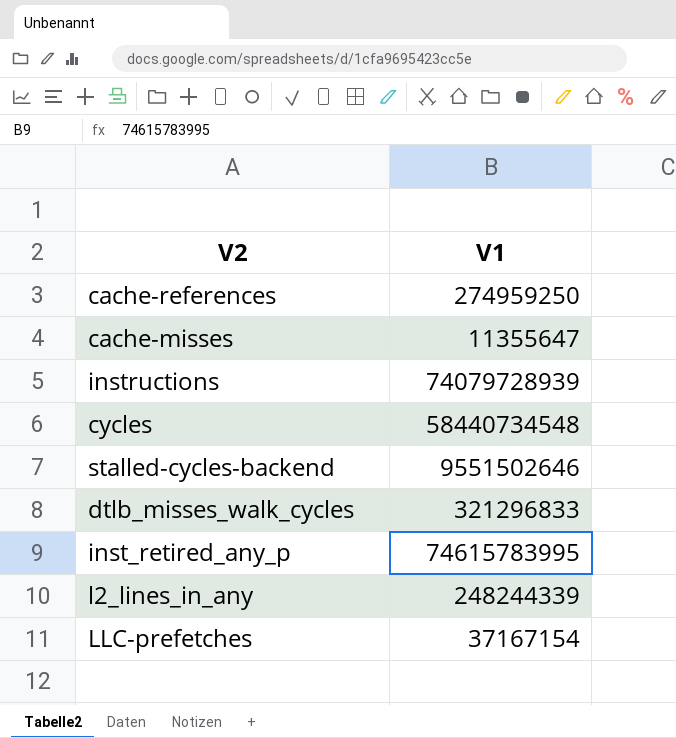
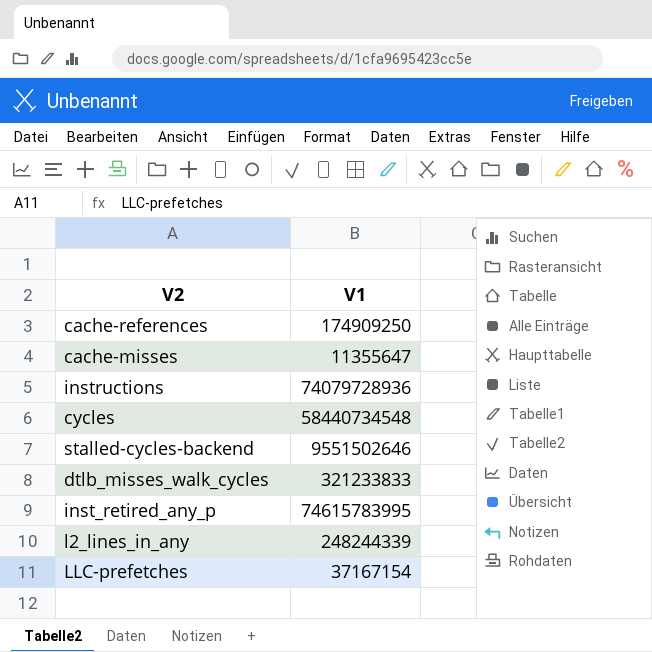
cache-references | V1: 274959250 -> 174909250
instructions | V1: 74079728939 -> 74079728936
dtlb_misses_walk_cycles | V1: 321296833 -> 321233833

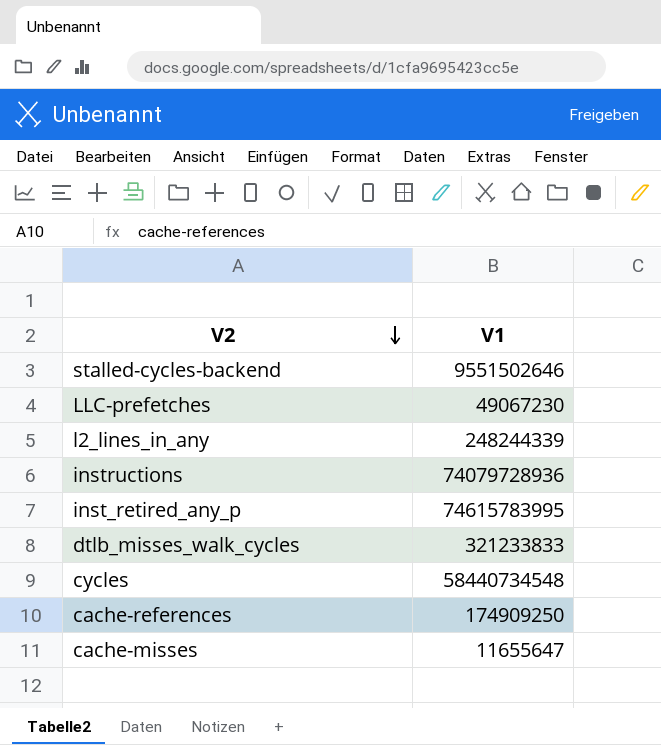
row order: none -> V2 descending
LLC-prefetches | V1: 37167154 -> 49067230
cache-misses | V1: 11355647 -> 11655647

